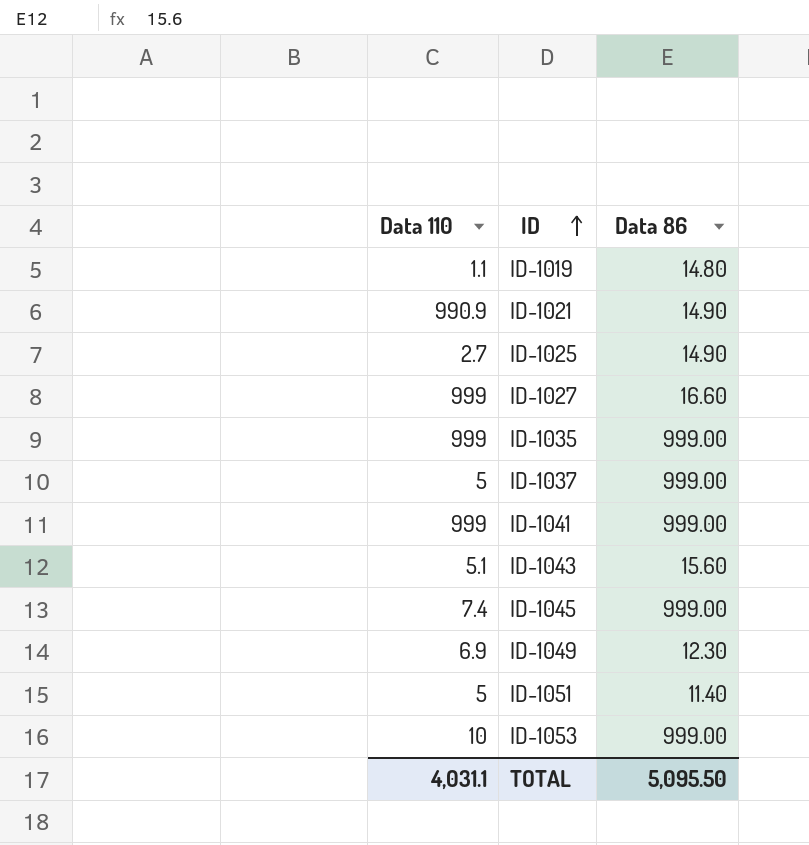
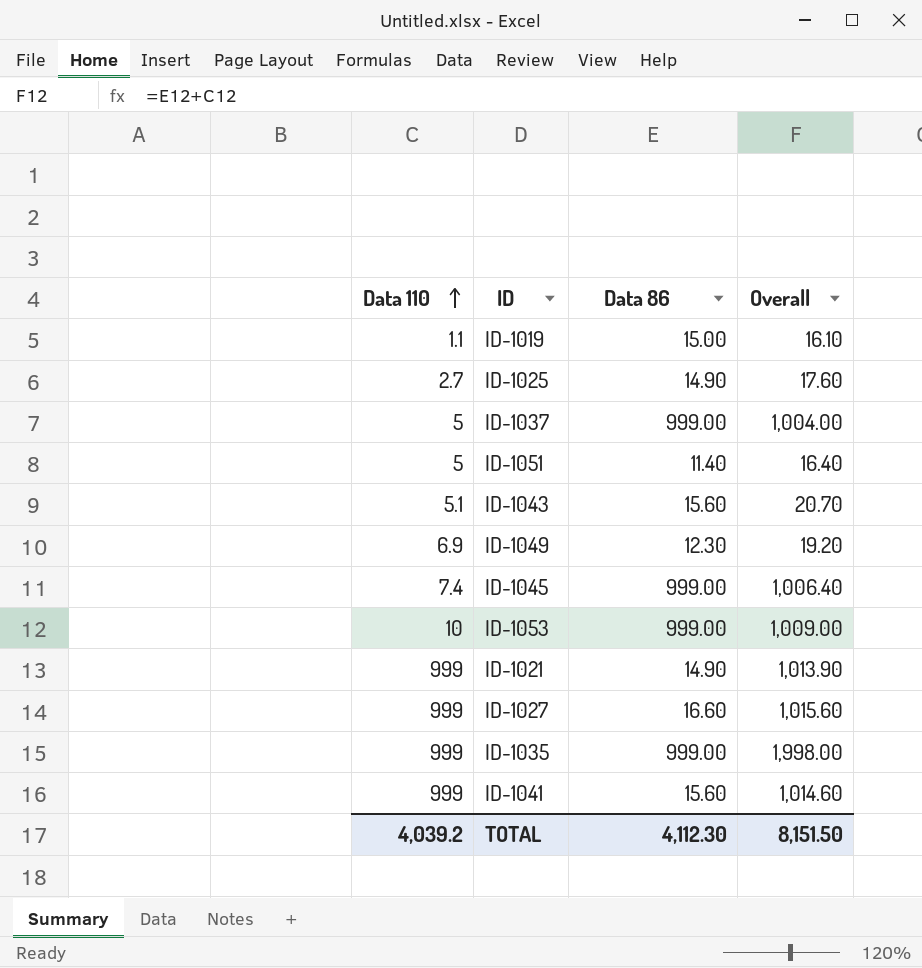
row order: ID ascending -> Data 110 ascending
column Overall | formula: none -> [Data 110] + [Data 86]
ID-1019 | Data 86: 14.80 -> 15.00
ID-1021 | Data 110: 990.9 -> 999
ID-1041 | Data 86: 999.00 -> 15.60
TOTAL | Data 110: 4,031.1 -> 4,039.2
TOTAL | Data 86: 5,095.50 -> 4,112.30

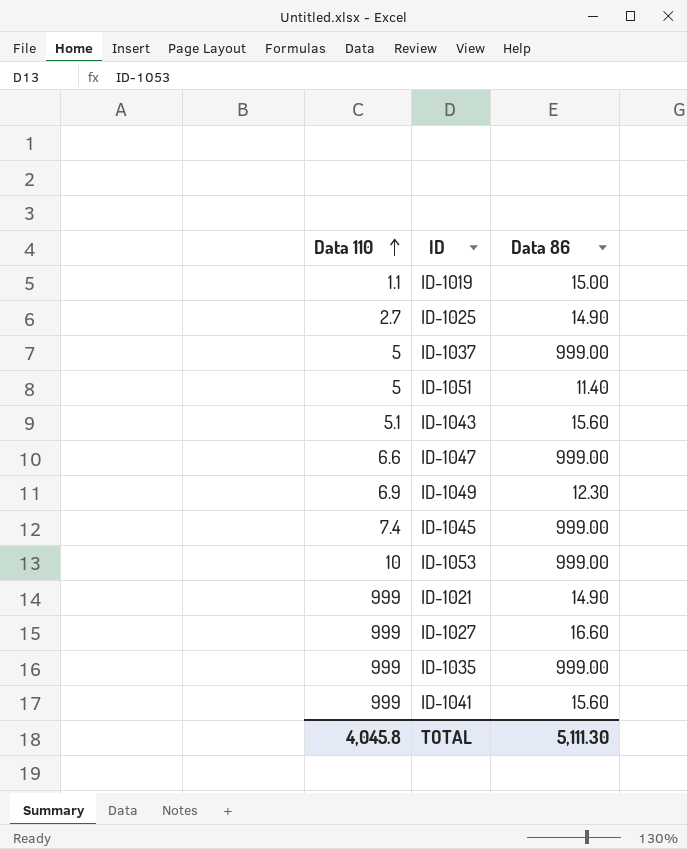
column Overall | formula: [Data 110] + [Data 86] -> none
row ID-1047: none -> 6.6 | 999.00
TOTAL | Data 110: 4,039.2 -> 4,045.8
TOTAL | Data 86: 4,112.30 -> 5,111.30

